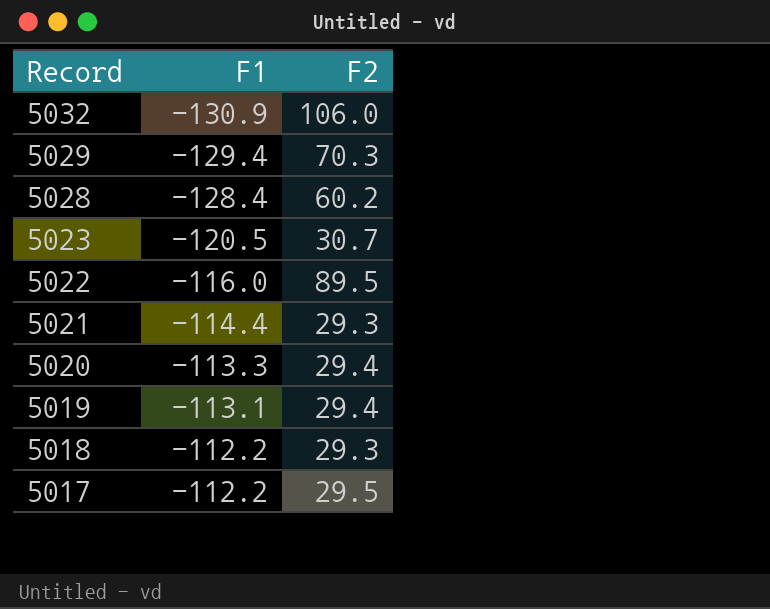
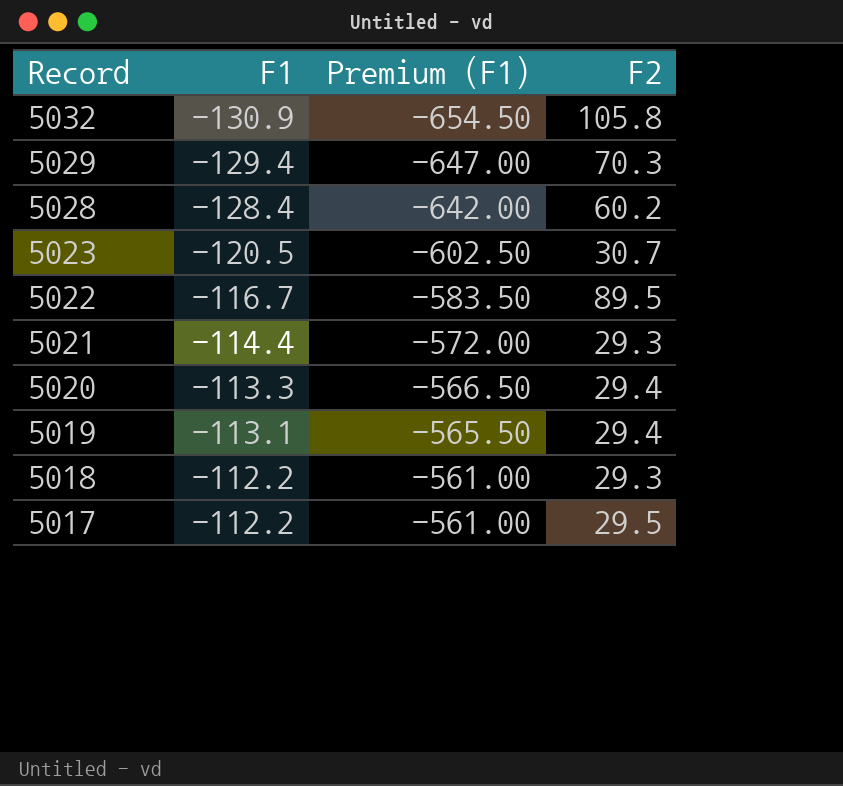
column Premium (F1) | formula: none -> [F1] * 5
5032 | F2: 106.0 -> 105.8
5022 | F1: -116.0 -> -116.7

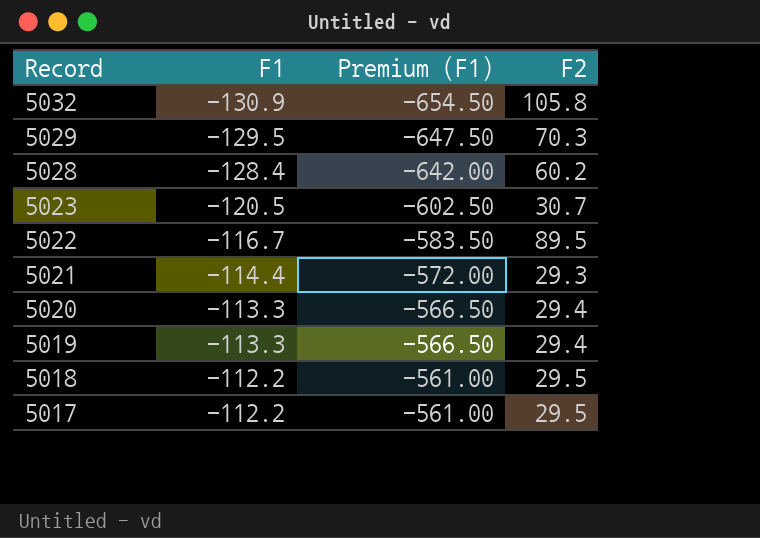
5029 | F1: -129.4 -> -129.5
5029 | Premium (F1): -647.00 -> -647.50
5019 | F1: -113.1 -> -113.3
5019 | Premium (F1): -565.50 -> -566.50
5018 | F2: 29.3 -> 29.5

